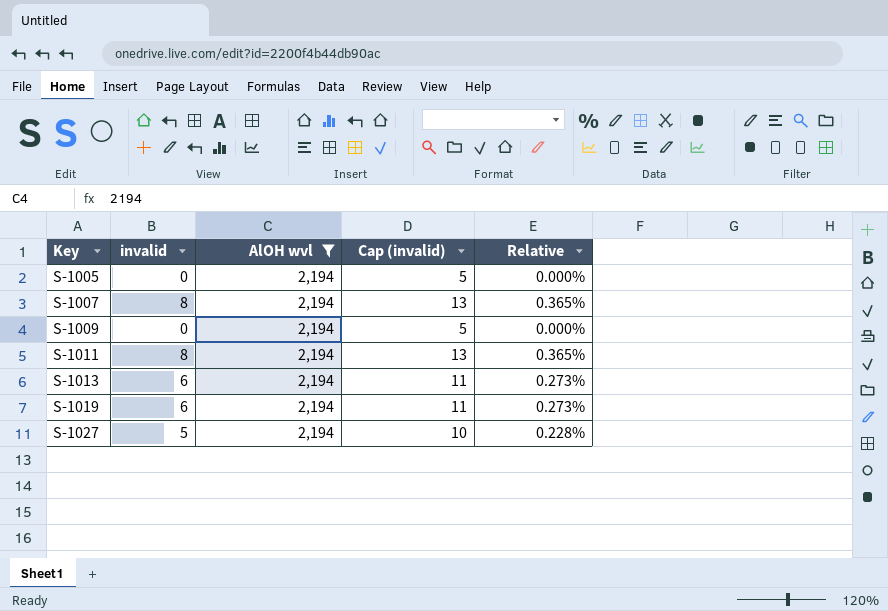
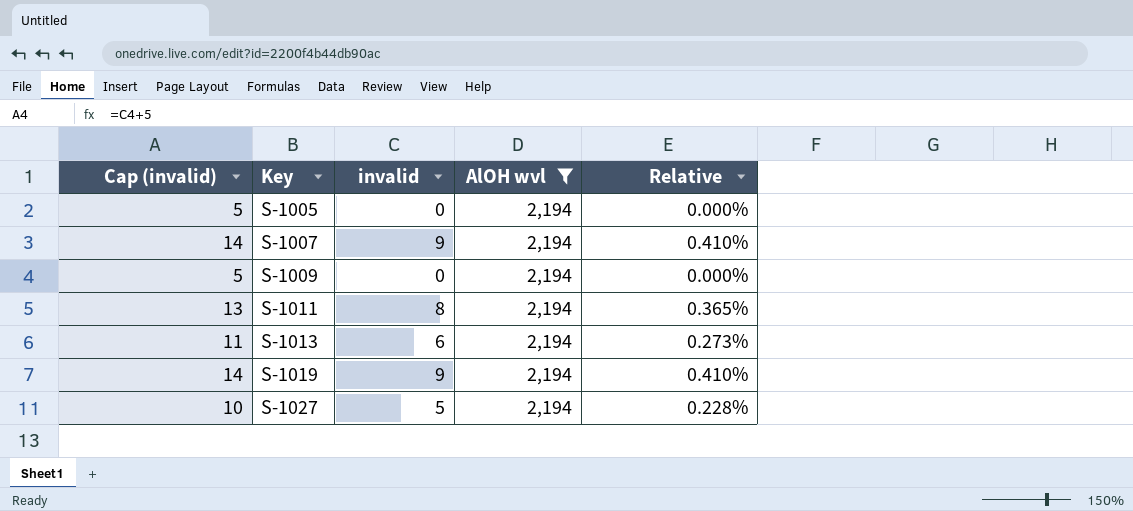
column Cap (invalid) | position: 4 -> 1
S-1007 | Cap (invalid): 13 -> 14
S-1007 | invalid: 8 -> 9
S-1007 | Relative: 0.365% -> 0.410%
S-1019 | Cap (invalid): 11 -> 14
S-1019 | invalid: 6 -> 9
S-1019 | Relative: 0.273% -> 0.410%

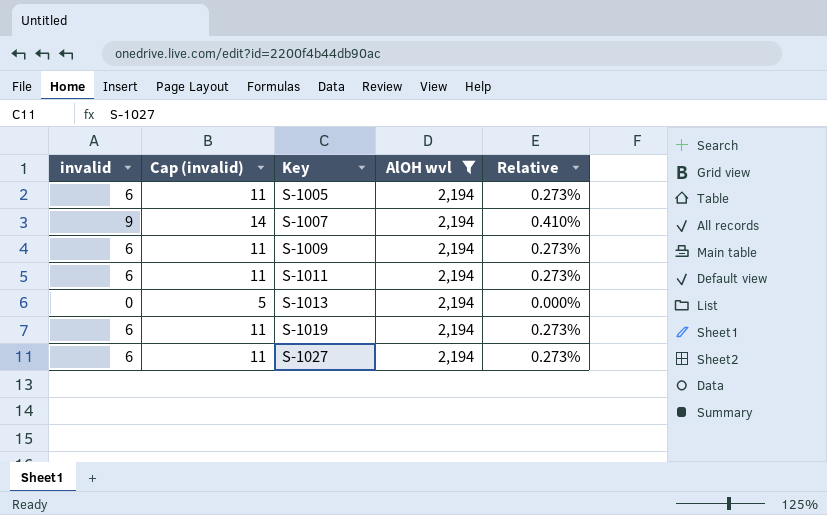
column invalid | position: 3 -> 1
S-1005 | invalid: 0 -> 6
S-1005 | Cap (invalid): 5 -> 11
S-1005 | Relative: 0.000% -> 0.273%
S-1009 | invalid: 0 -> 6
S-1009 | Cap (invalid): 5 -> 11
S-1009 | Relative: 0.000% -> 0.273%
S-1011 | invalid: 8 -> 6
S-1011 | Cap (invalid): 13 -> 11
S-1011 | Relative: 0.365% -> 0.273%
S-1013 | invalid: 6 -> 0
S-1013 | Cap (invalid): 11 -> 5
S-1013 | Relative: 0.273% -> 0.000%
S-1019 | invalid: 9 -> 6
S-1019 | Cap (invalid): 14 -> 11
S-1019 | Relative: 0.410% -> 0.273%
S-1027 | invalid: 5 -> 6
S-1027 | Cap (invalid): 10 -> 11
S-1027 | Relative: 0.228% -> 0.273%

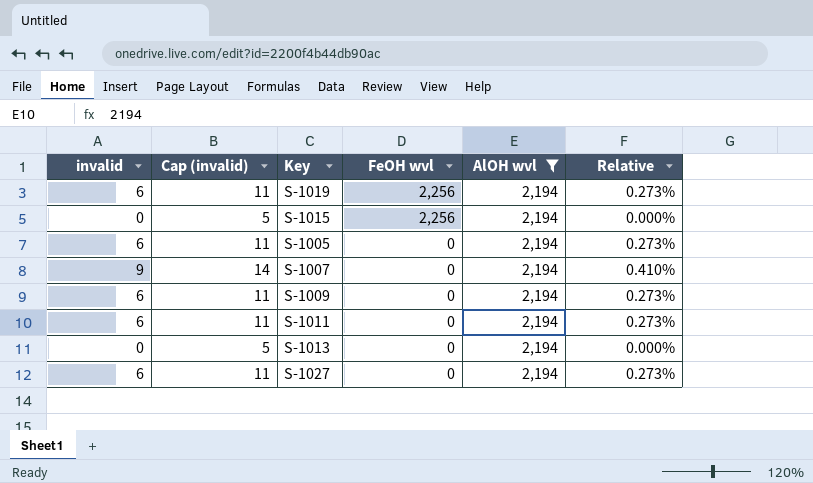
row order: Key ascending -> FeOH wvl descending
column FeOH wvl | position: none -> 4
row S-1015: none -> 0 | 5 | 2,256 | 2,194 | 0.000%

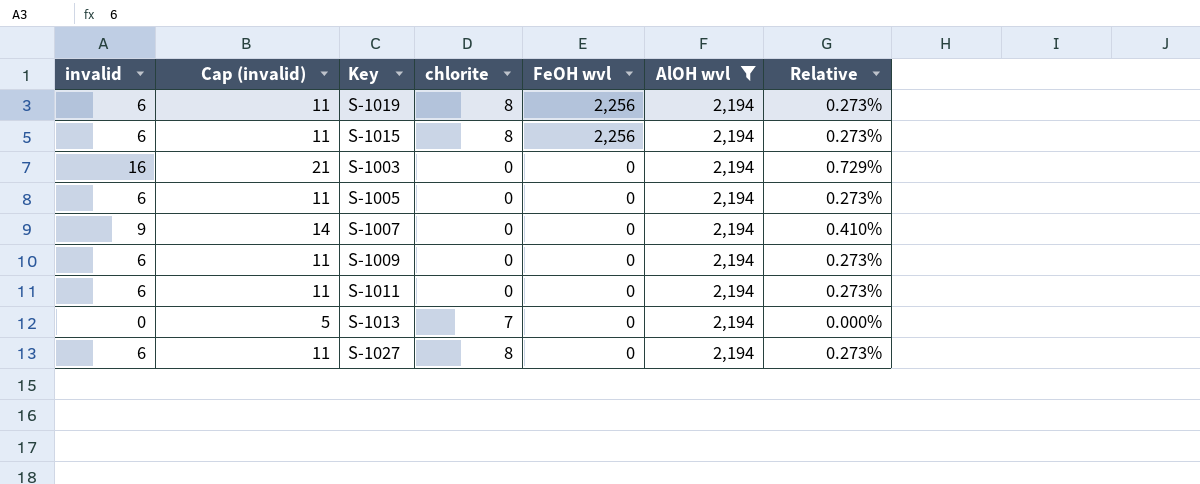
column chlorite | position: none -> 4
S-1015 | invalid: 0 -> 6
S-1015 | Cap (invalid): 5 -> 11
S-1015 | Relative: 0.000% -> 0.273%
row S-1003: none -> 16 | 21 | 0 | 0 | 2,194 | 0.729%

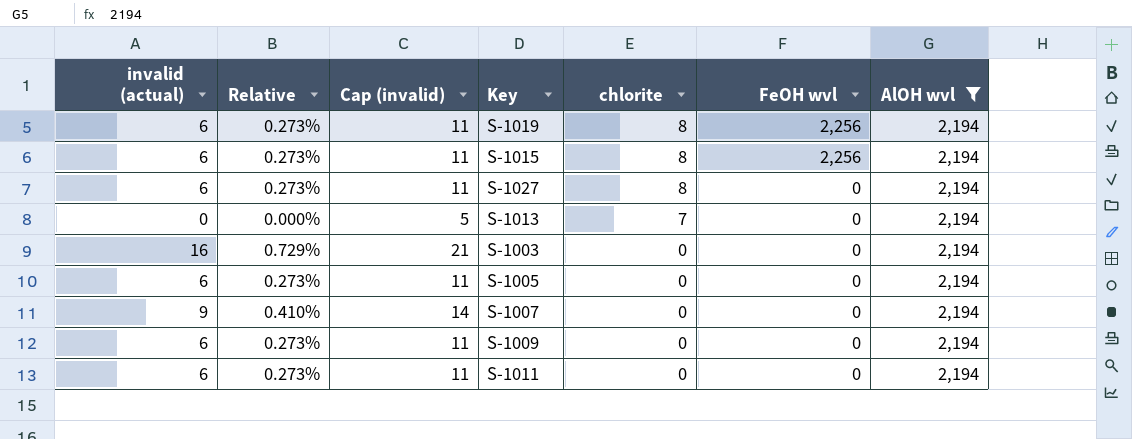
row order: FeOH wvl descending -> chlorite descending
column name: invalid -> invalid (actual)
column Relative | position: 7 -> 2

